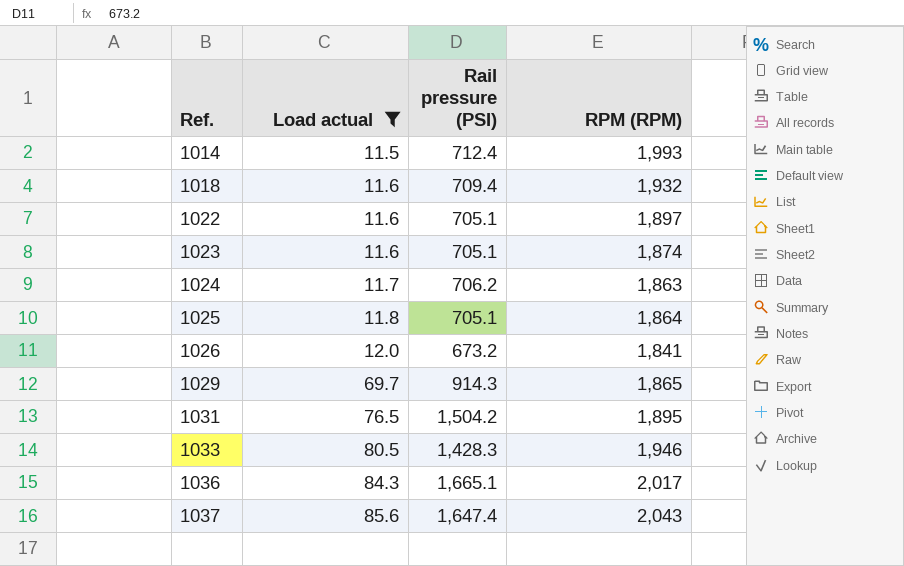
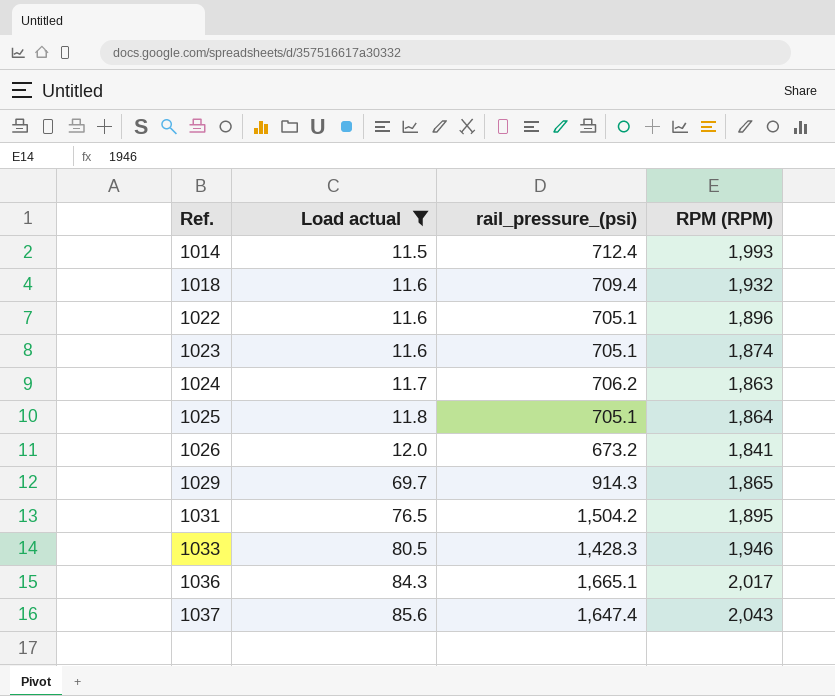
column name: Rail pressure (PSI) -> rail_pressure_(psi)
1022 | RPM (RPM): 1,897 -> 1,896

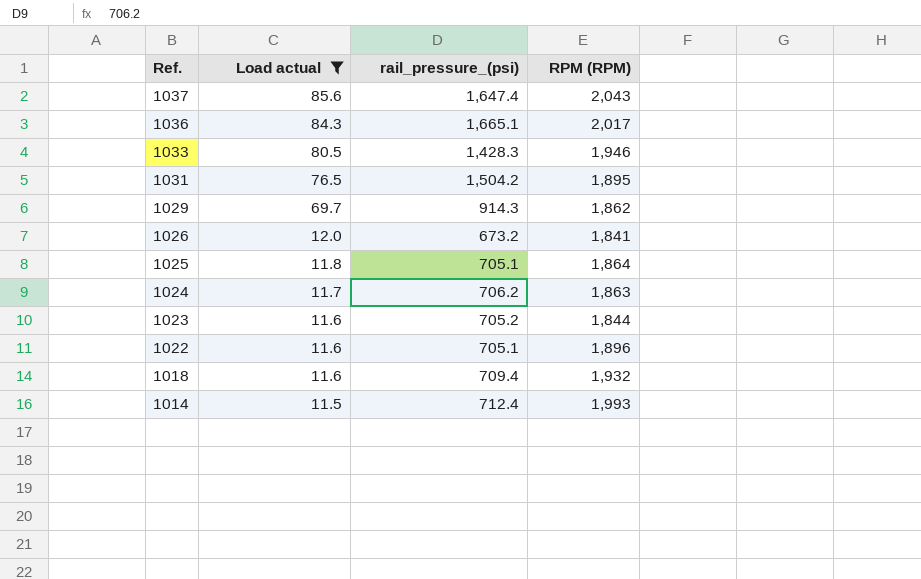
row order: Ref. ascending -> Ref. descending
1029 | RPM (RPM): 1,865 -> 1,862
1023 | rail_pressure_(psi): 705.1 -> 705.2
1023 | RPM (RPM): 1,874 -> 1,844

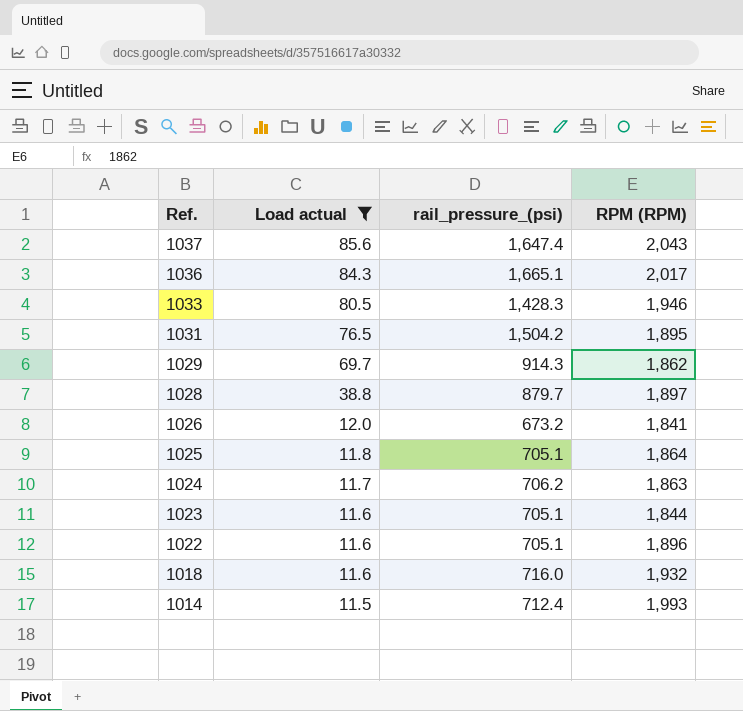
row 1028: none -> 38.8 | 879.7 | 1,897
1023 | rail_pressure_(psi): 705.2 -> 705.1
1018 | rail_pressure_(psi): 709.4 -> 716.0

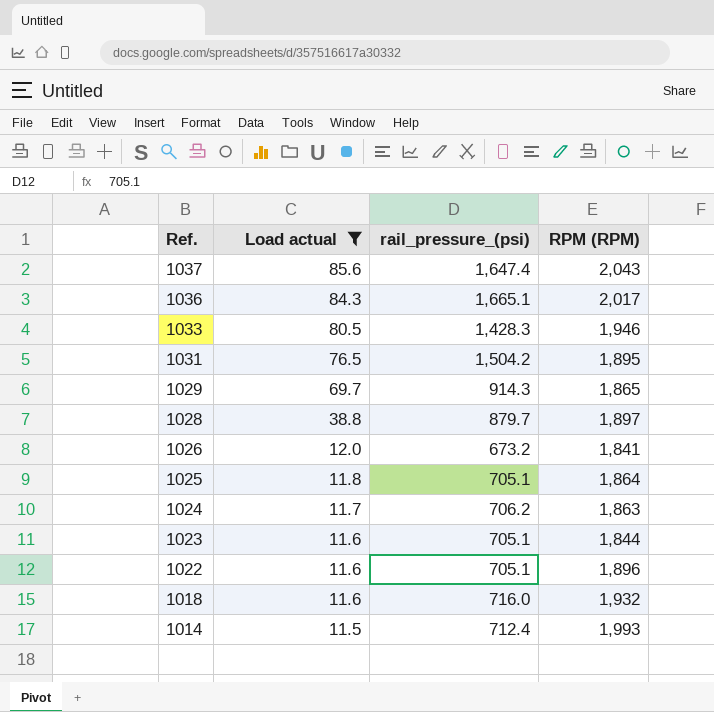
1029 | RPM (RPM): 1,862 -> 1,865

